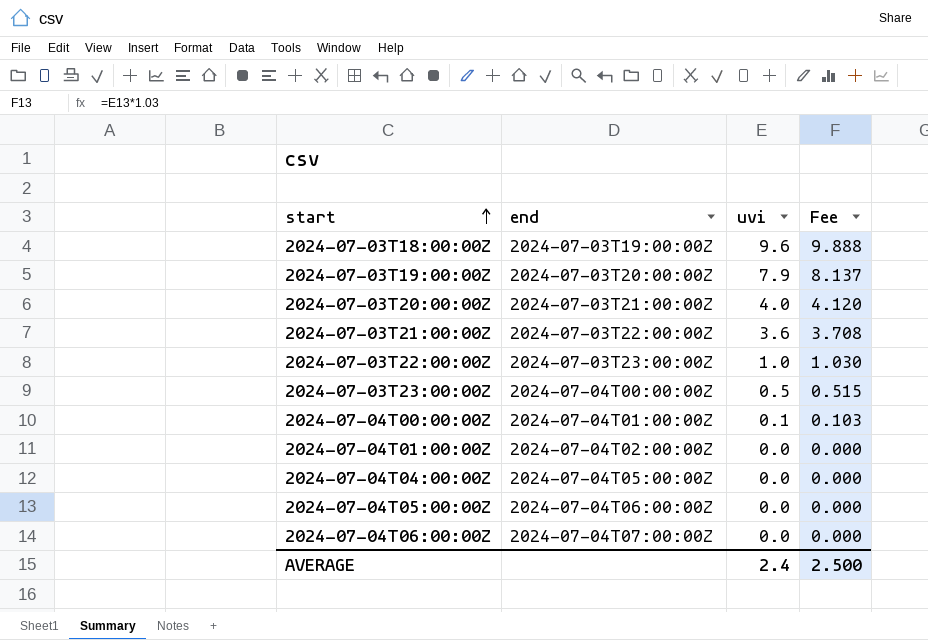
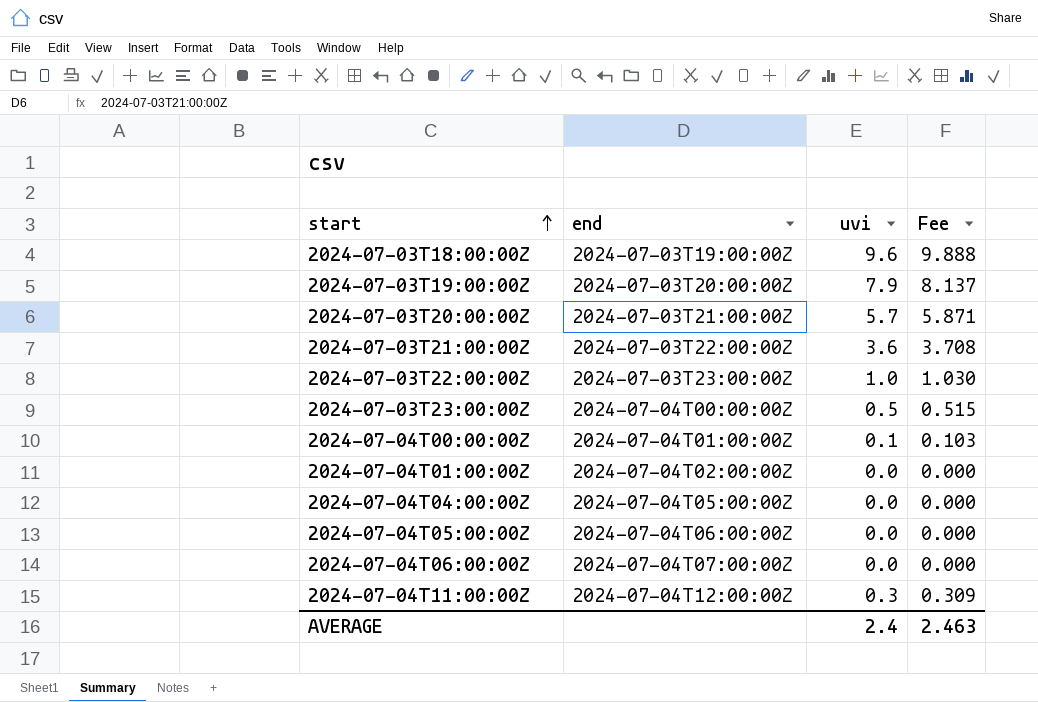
2024-07-03T20:00:00Z | uvi: 4.0 -> 5.7
2024-07-03T20:00:00Z | Fee: 4.120 -> 5.871
row 2024-07-04T11:00:00Z: none -> 2024-07-04T12:00:00Z | 0.3 | 0.309
AVERAGE | Fee: 2.500 -> 2.463

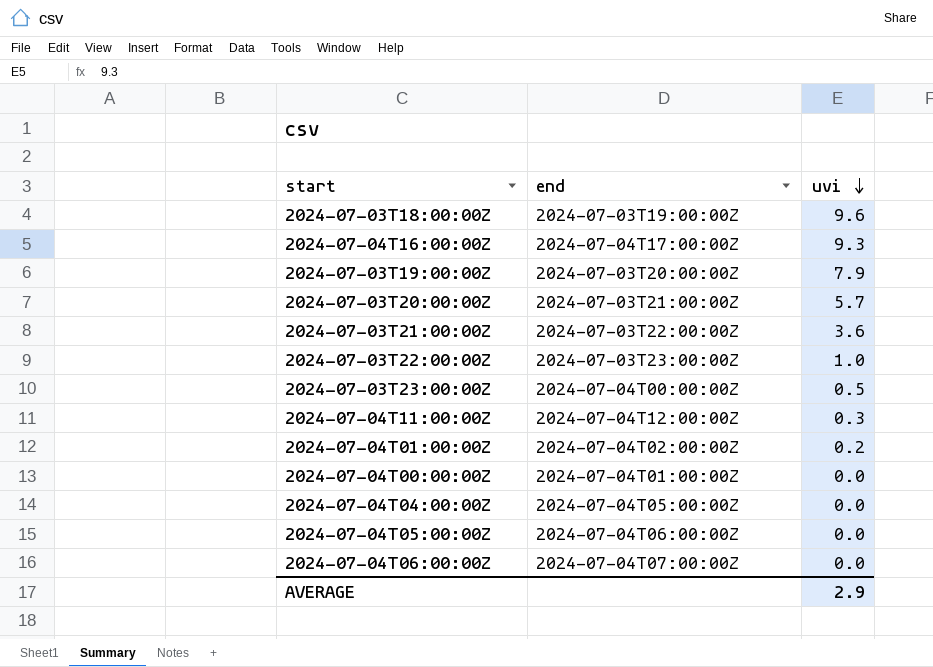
row order: start ascending -> uvi descending
column Fee | formula: [uvi] * 1.03 -> none
row 2024-07-04T16:00:00Z: none -> 2024-07-04T17:00:00Z | 9.3
2024-07-04T01:00:00Z | uvi: 0.0 -> 0.2
2024-07-04T00:00:00Z | uvi: 0.1 -> 0.0
AVERAGE | uvi: 2.4 -> 2.9

